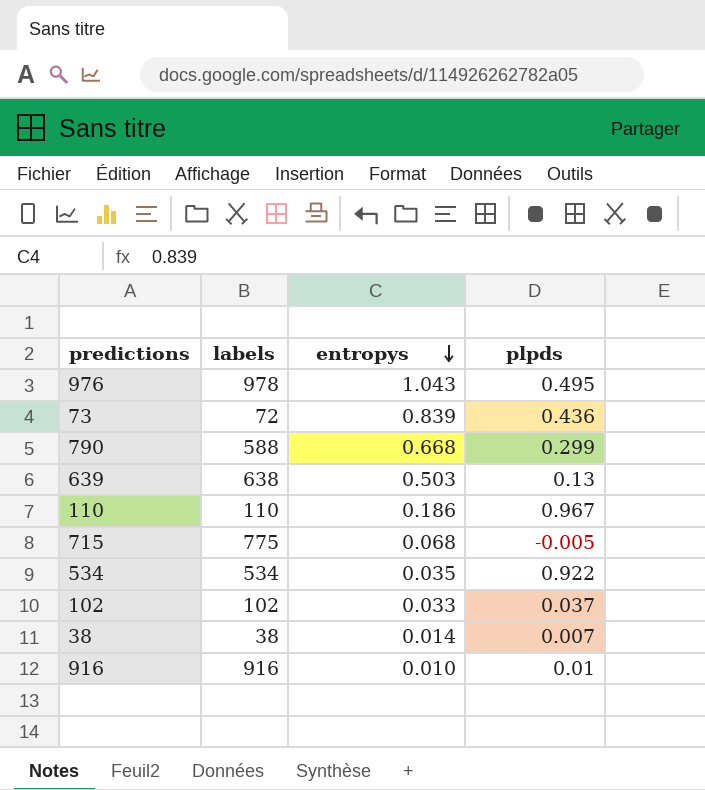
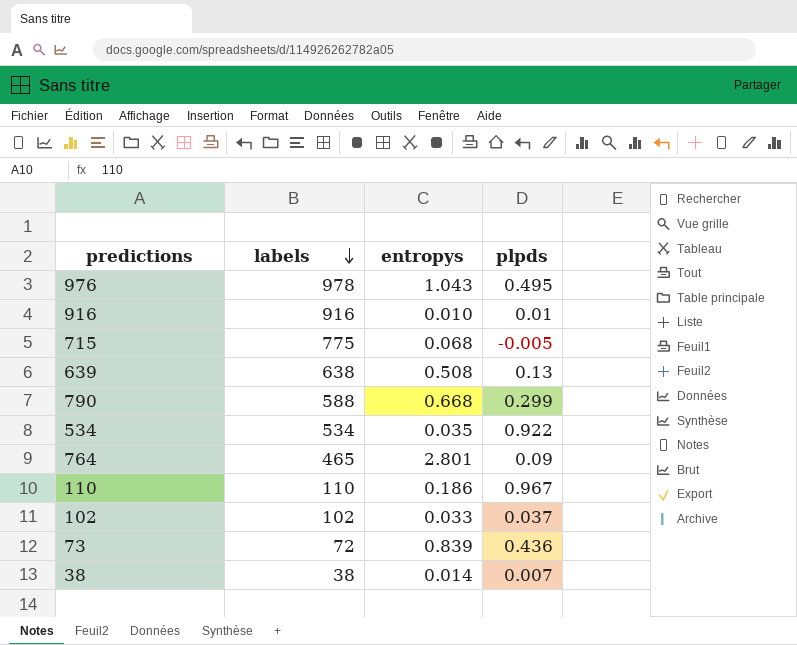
row order: entropys descending -> labels descending
639 | entropys: 0.503 -> 0.508
row 764: none -> 465 | 2.801 | 0.09

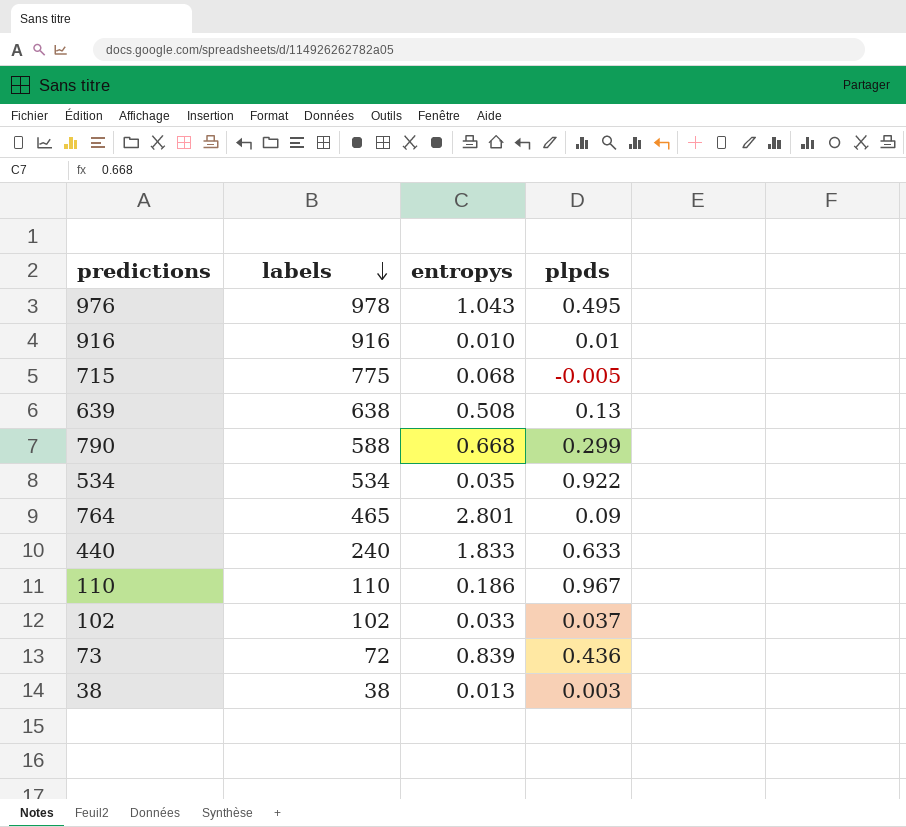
row 440: none -> 240 | 1.833 | 0.633
38 | entropys: 0.014 -> 0.013
38 | plpds: 0.007 -> 0.003

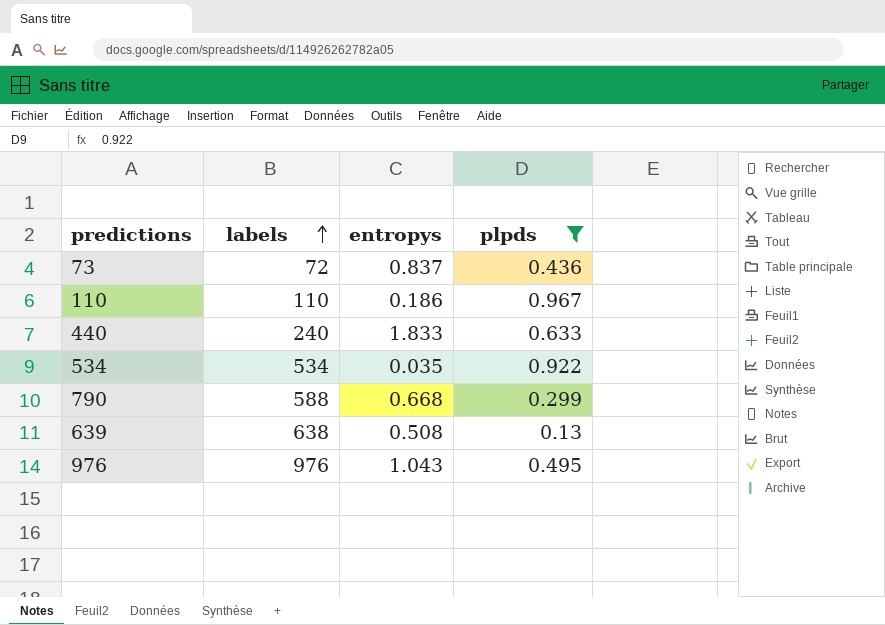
filter: none -> plpds >= 0.13
row order: labels descending -> labels ascending
73 | entropys: 0.839 -> 0.837
976 | labels: 978 -> 976

